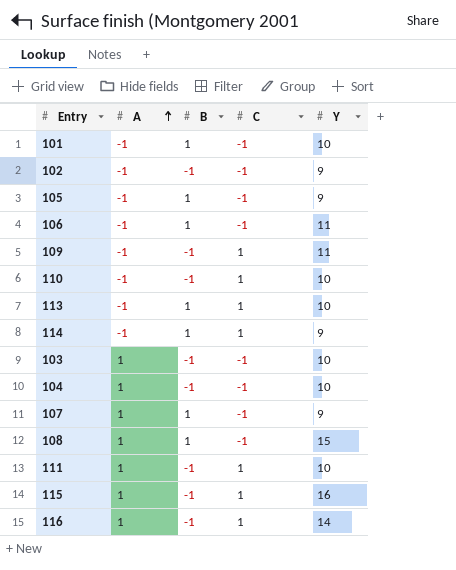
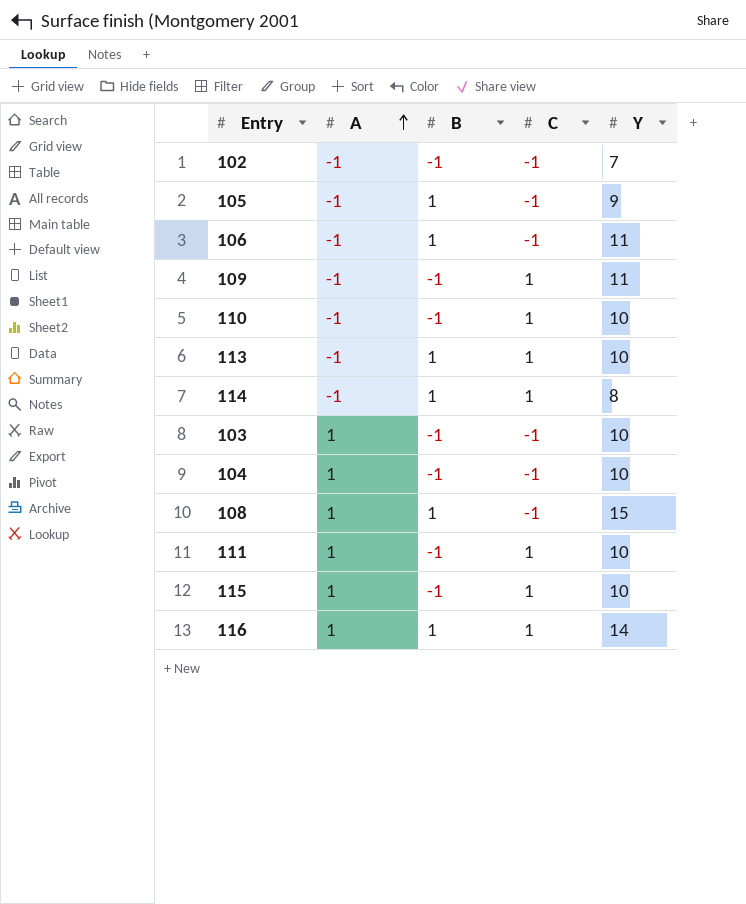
row 101: -1 | 1 | -1 | 10 -> none
row 107: 1 | 1 | -1 | 9 -> none
102 | Y: 9 -> 7
114 | Y: 9 -> 8
115 | Y: 16 -> 10
116 | B: -1 -> 1

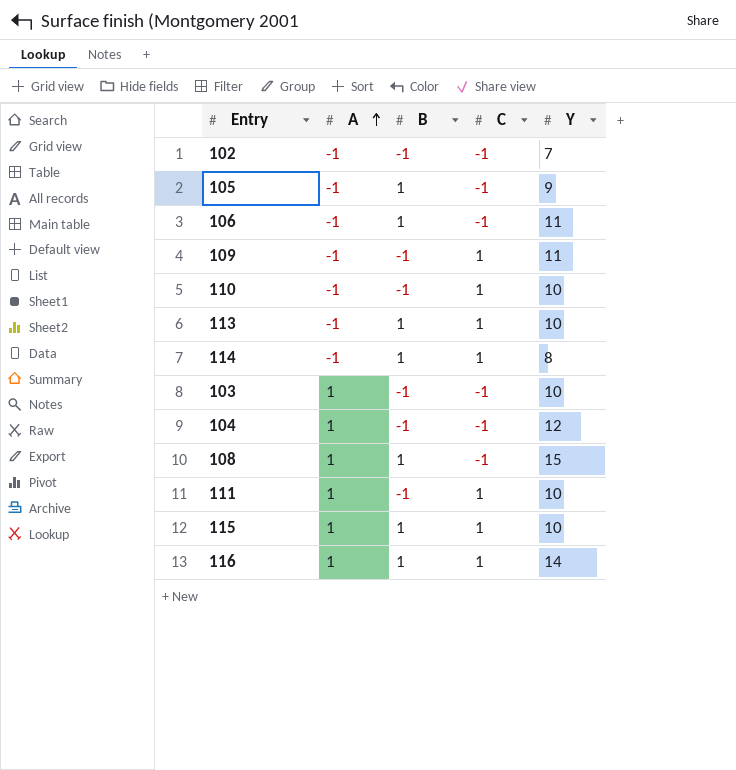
104 | Y: 10 -> 12
115 | B: -1 -> 1

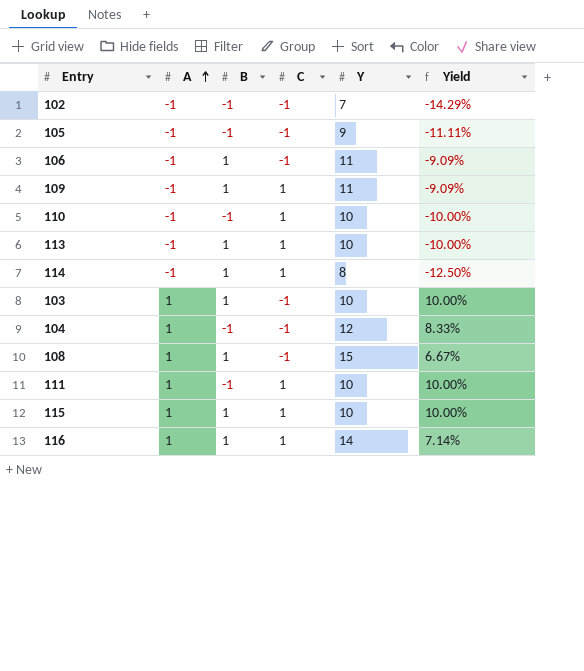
column Yield | formula: none -> [A] / [Y]
105 | B: 1 -> -1
109 | B: -1 -> 1
103 | B: -1 -> 1

